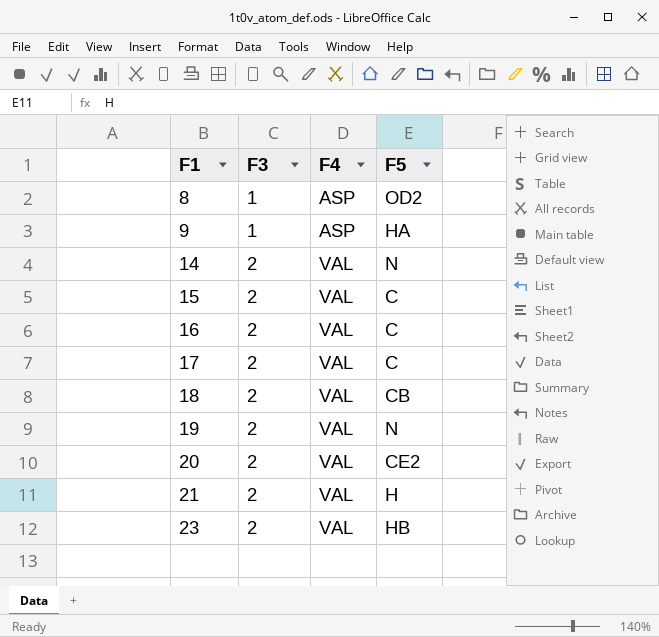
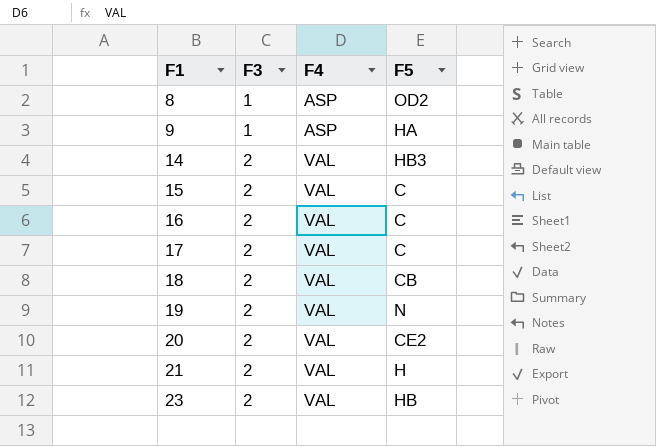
14 | F5: N -> HB3

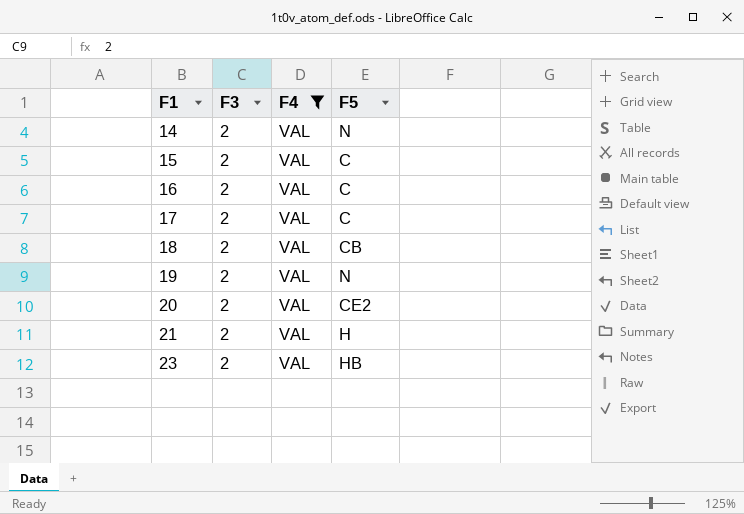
filter: none -> F4 = VAL
14 | F5: HB3 -> N

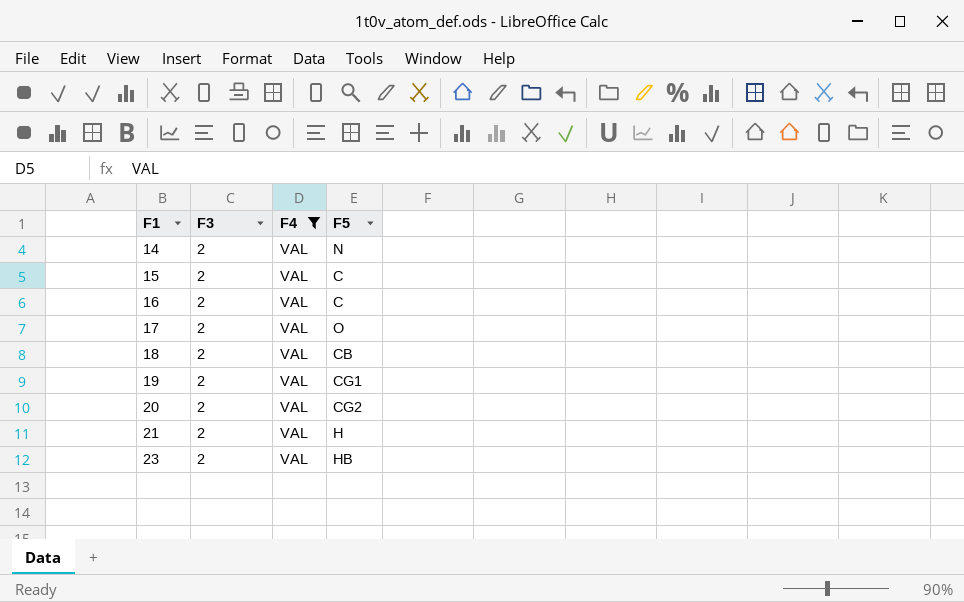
17 | F5: C -> O
19 | F5: N -> CG1
20 | F5: CE2 -> CG2

